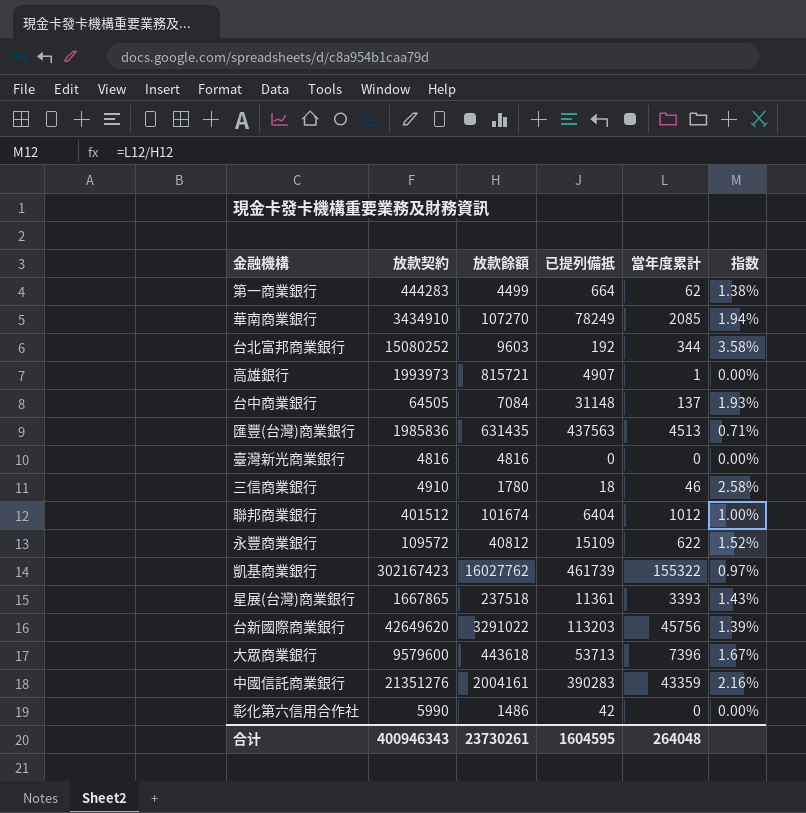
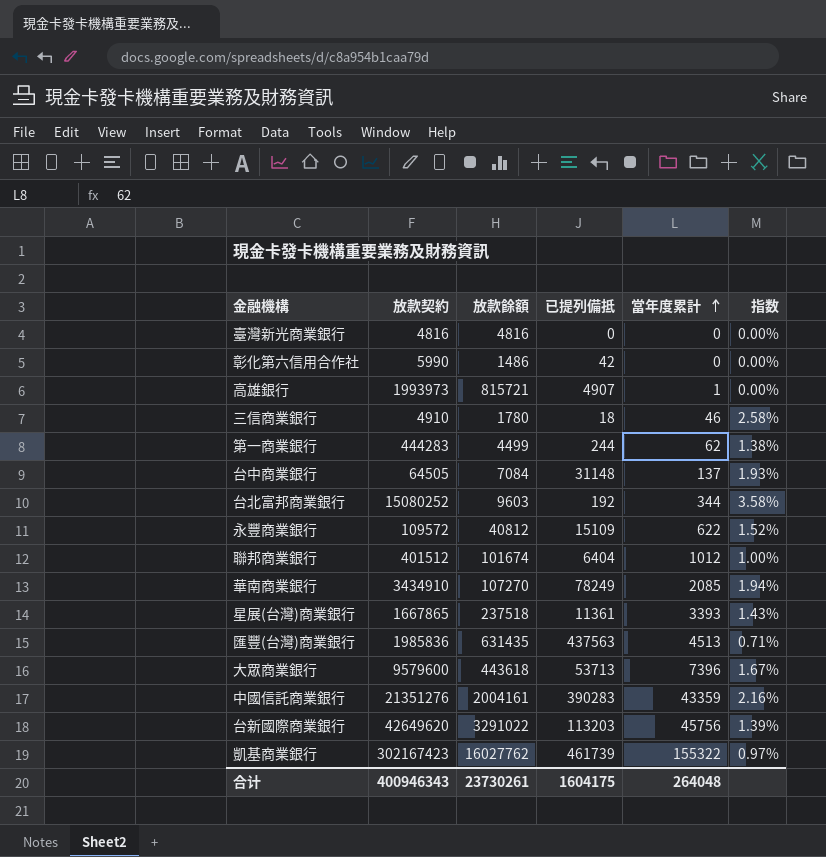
row order: none -> 當年度累計 ascending
第一商業銀行 | 已提列備抵: 664 -> 244
合计 | 已提列備抵: 1604595 -> 1604175

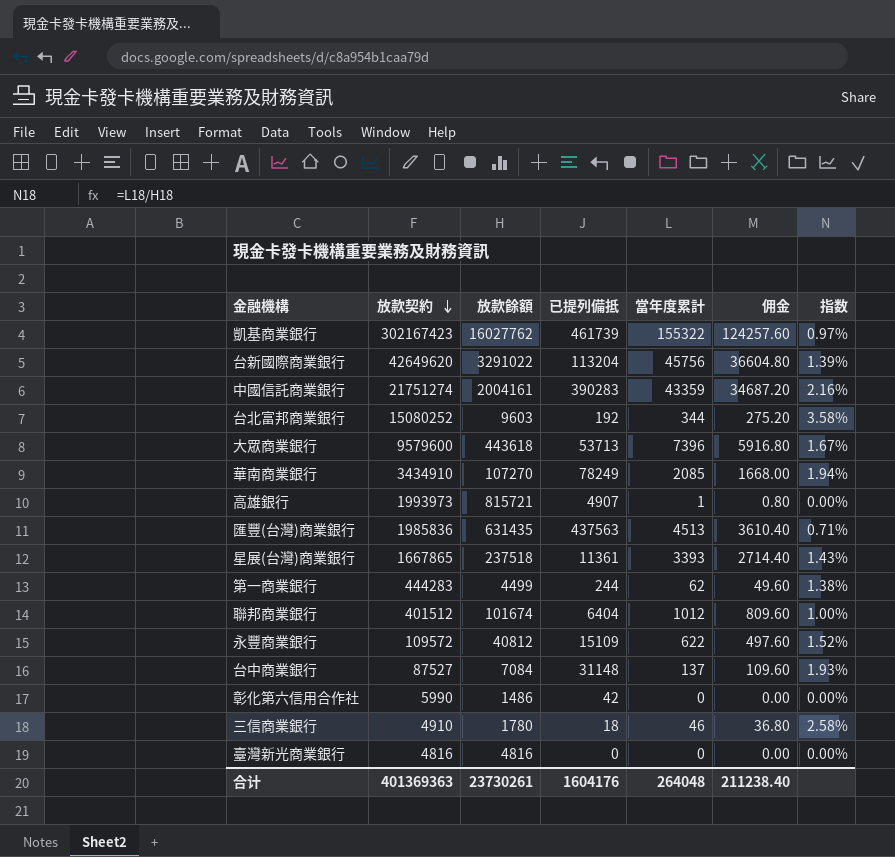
row order: 當年度累計 ascending -> 放款契約 descending
column 佣金 | formula: none -> [當年度累計] * 0.8
台新國際商業銀行 | 已提列備抵: 113203 -> 113204
中國信託商業銀行 | 放款契約: 21351276 -> 21751274
台中商業銀行 | 放款契約: 64505 -> 87527
合计 | 放款契約: 400946343 -> 401369363
合计 | 已提列備抵: 1604175 -> 1604176

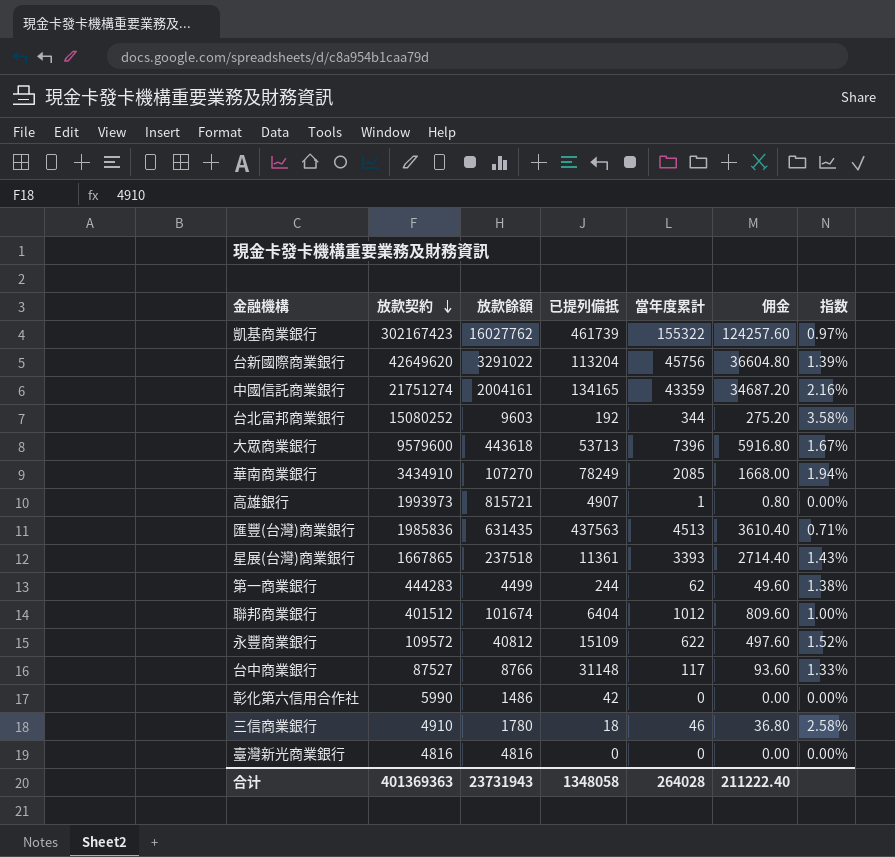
中國信託商業銀行 | 已提列備抵: 390283 -> 134165
台中商業銀行 | 放款餘額: 7084 -> 8766
台中商業銀行 | 當年度累計: 137 -> 117
台中商業銀行 | 佣金: 109.60 -> 93.60
台中商業銀行 | 指数: 1.93% -> 1.33%
合计 | 放款餘額: 23730261 -> 23731943
合计 | 已提列備抵: 1604176 -> 1348058
合计 | 當年度累計: 264048 -> 264028
合计 | 佣金: 211238.40 -> 211222.40

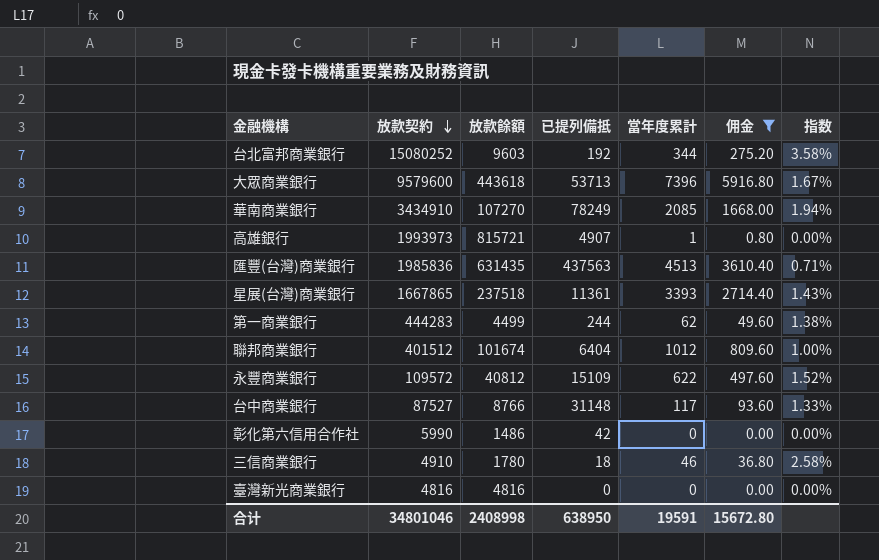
filter: none -> 佣金 <= 5916.80
合计 | 放款契約: 401369363 -> 34801046
合计 | 放款餘額: 23731943 -> 2408998
合计 | 已提列備抵: 1348058 -> 638950
合计 | 當年度累計: 264028 -> 19591
合计 | 佣金: 211222.40 -> 15672.80

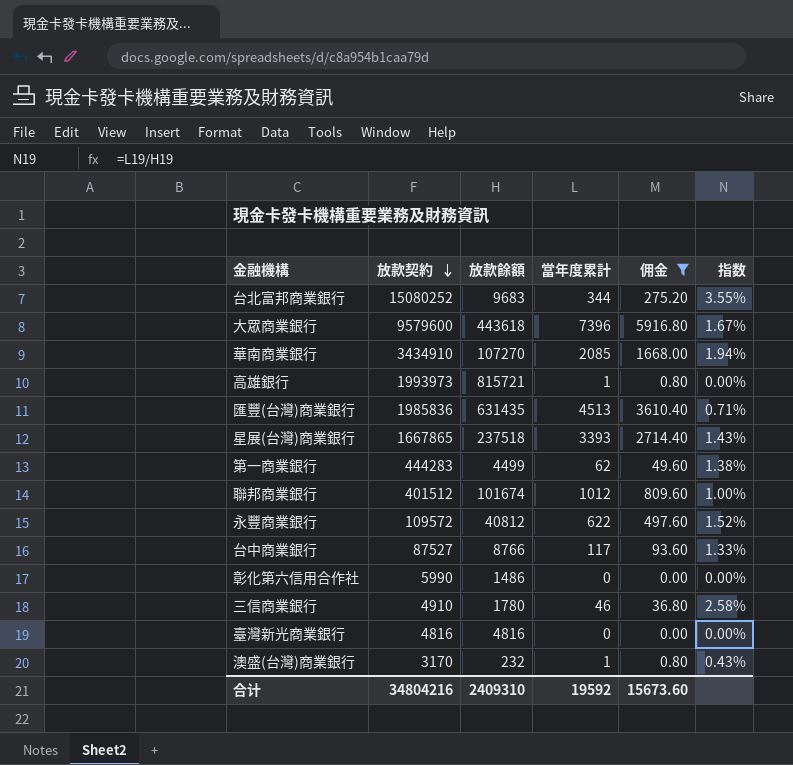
column 已提列備抵 | position: 4 -> none
台北富邦商業銀行 | 放款餘額: 9603 -> 9683
台北富邦商業銀行 | 指数: 3.58% -> 3.55%
row 澳盛(台灣)商業銀行: none -> 3170 | 232 | 1 | 0.80 | 0.43%
合计 | 放款契約: 34801046 -> 34804216
合计 | 放款餘額: 2408998 -> 2409310
合计 | 當年度累計: 19591 -> 19592
合计 | 佣金: 15672.80 -> 15673.60

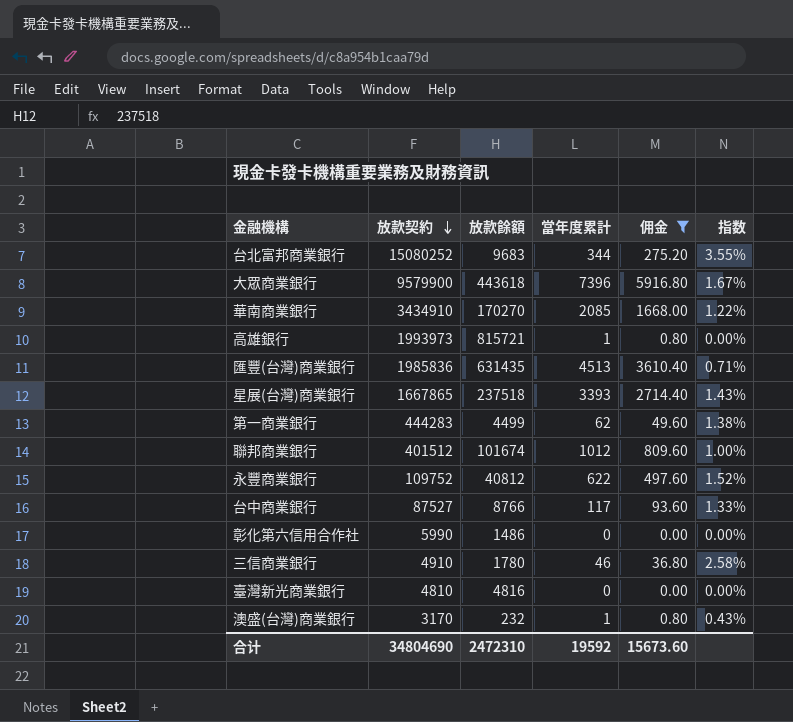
大眾商業銀行 | 放款契約: 9579600 -> 9579900
華南商業銀行 | 放款餘額: 107270 -> 170270
華南商業銀行 | 指数: 1.94% -> 1.22%
永豐商業銀行 | 放款契約: 109572 -> 109752
臺灣新光商業銀行 | 放款契約: 4816 -> 4810
合计 | 放款契約: 34804216 -> 34804690
合计 | 放款餘額: 2409310 -> 2472310

